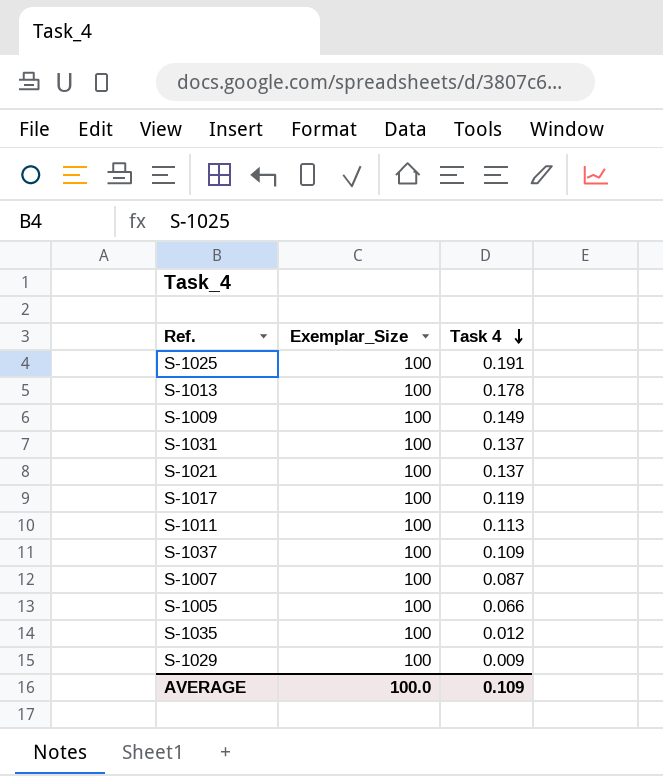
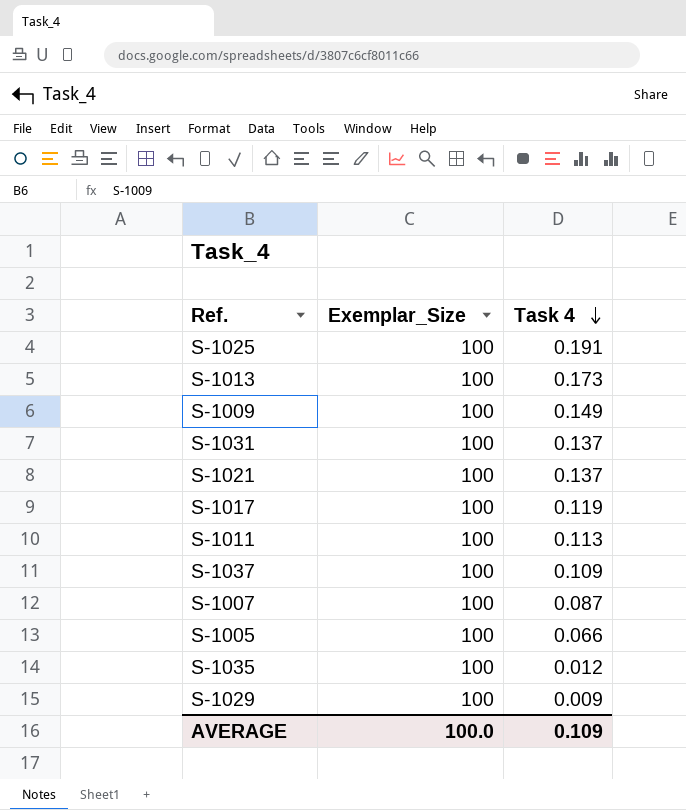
S-1013 | Task 4: 0.178 -> 0.173

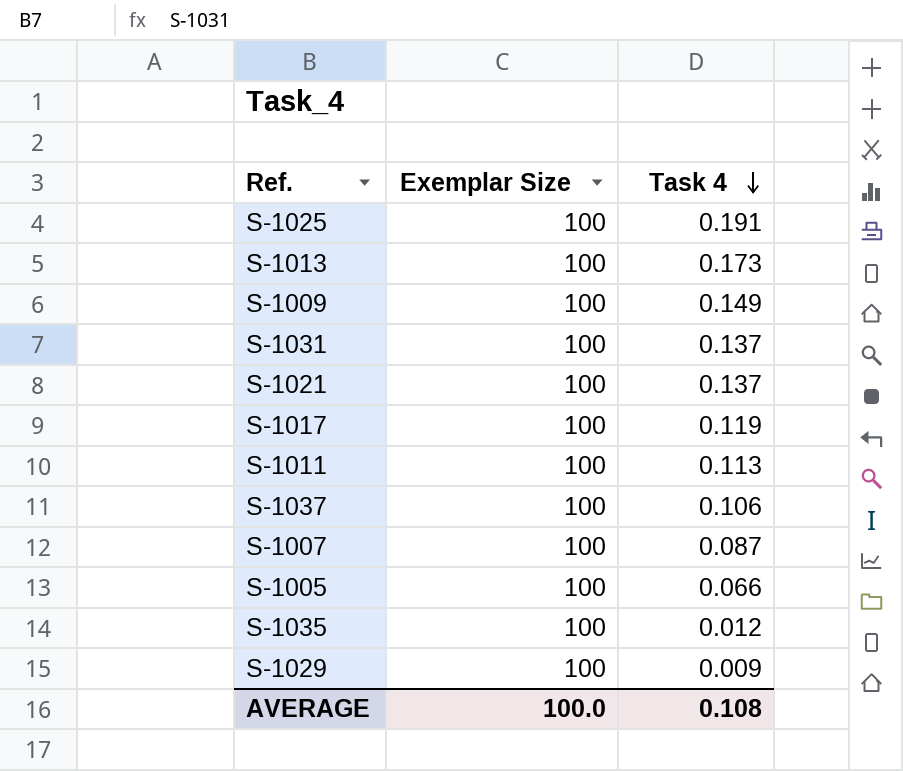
column name: Exemplar_Size -> Exemplar Size
S-1037 | Task 4: 0.109 -> 0.106
AVERAGE | Task 4: 0.109 -> 0.108

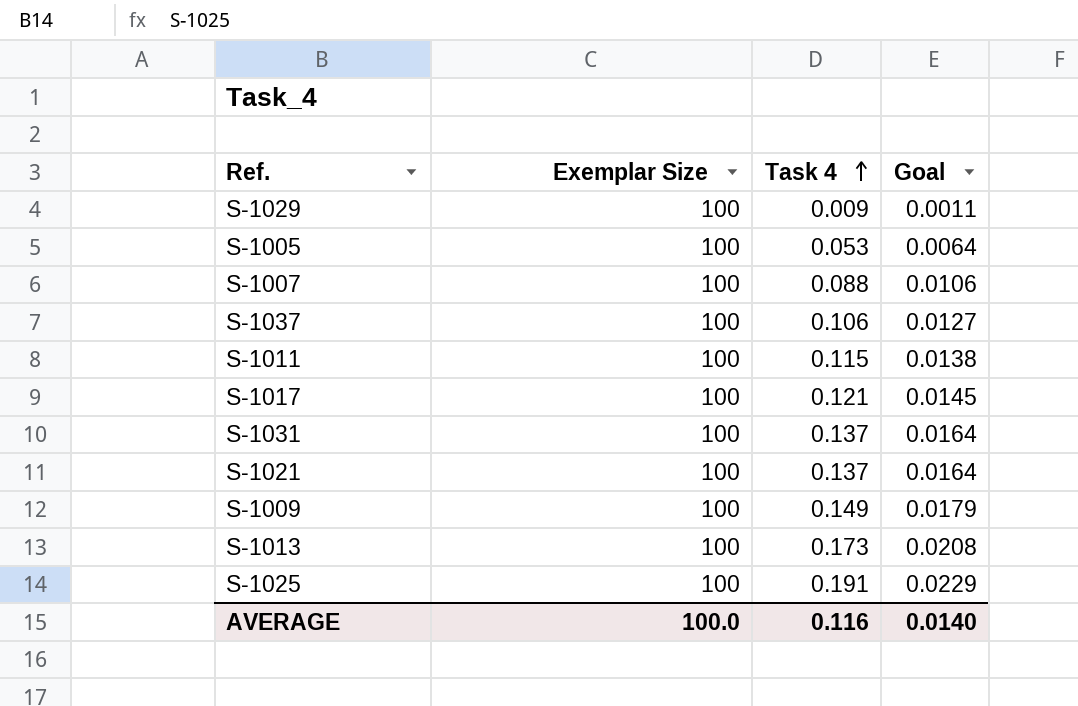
row order: Task 4 descending -> Task 4 ascending
column Goal | formula: none -> [Task 4] * 0.12
row S-1035: 100 | 0.012 -> none
S-1005 | Task 4: 0.066 -> 0.053
S-1007 | Task 4: 0.087 -> 0.088
S-1011 | Task 4: 0.113 -> 0.115
S-1017 | Task 4: 0.119 -> 0.121
AVERAGE | Task 4: 0.108 -> 0.116

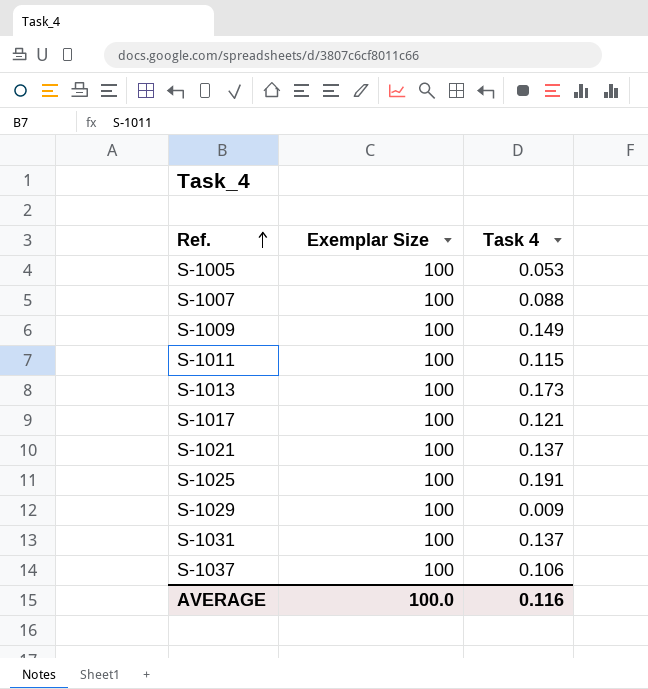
row order: Task 4 ascending -> Ref. ascending
column Goal | formula: [Task 4] * 0.12 -> none

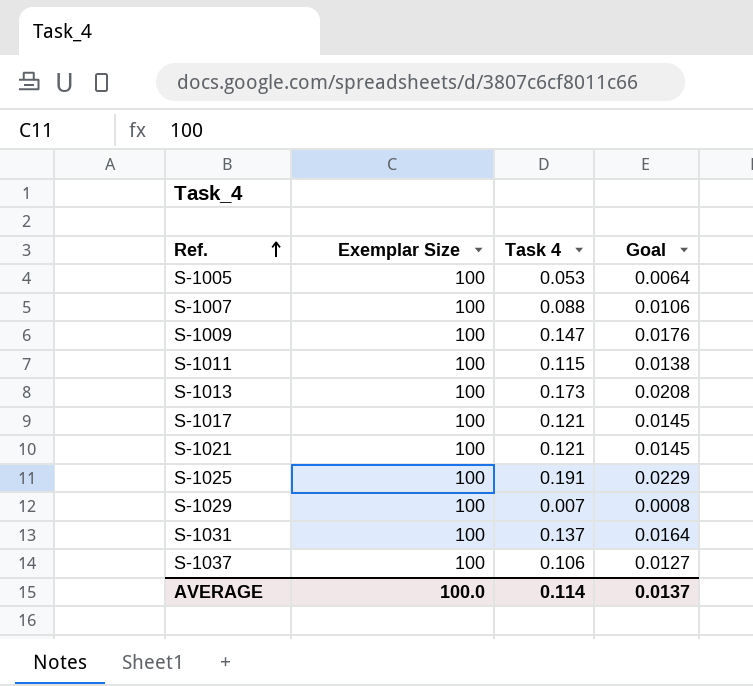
column Goal | formula: none -> [Task 4] * 0.12
S-1009 | Task 4: 0.149 -> 0.147
S-1021 | Task 4: 0.137 -> 0.121
S-1029 | Task 4: 0.009 -> 0.007
AVERAGE | Task 4: 0.116 -> 0.114

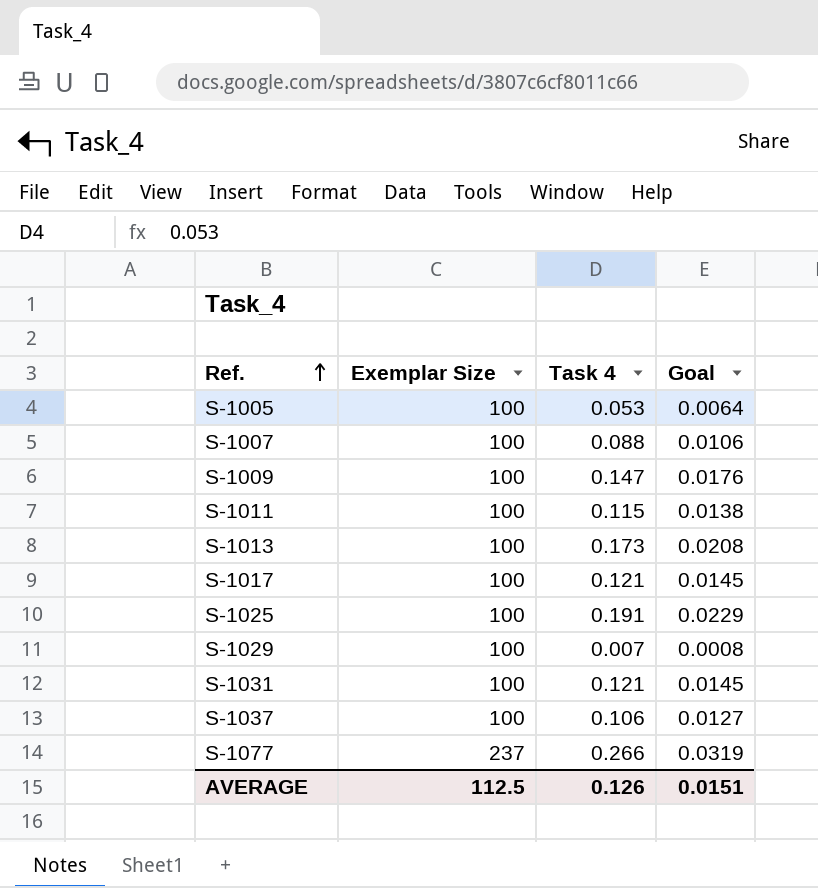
row S-1021: 100 | 0.121 | 0.0145 -> none
S-1031 | Task 4: 0.137 -> 0.121
S-1031 | Goal: 0.0164 -> 0.0145
row S-1077: none -> 237 | 0.266 | 0.0319
AVERAGE | Exemplar Size: 100.0 -> 112.5
AVERAGE | Task 4: 0.114 -> 0.126
AVERAGE | Goal: 0.0137 -> 0.0151

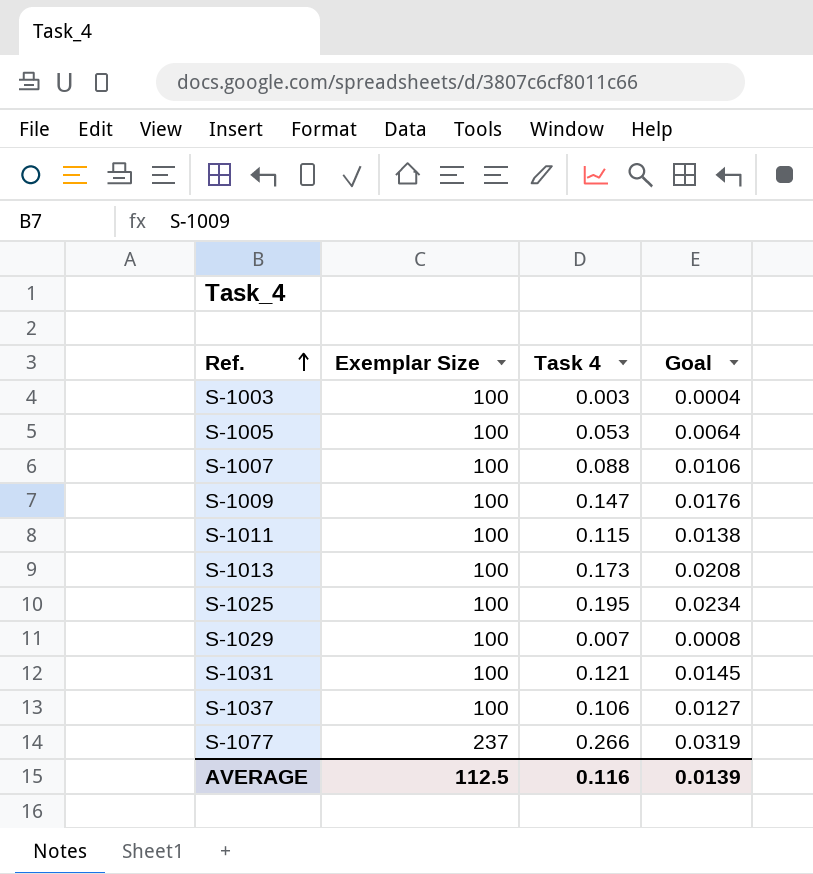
row S-1017: 100 | 0.121 | 0.0145 -> none
row S-1003: none -> 100 | 0.003 | 0.0004
S-1025 | Task 4: 0.191 -> 0.195
S-1025 | Goal: 0.0229 -> 0.0234
AVERAGE | Task 4: 0.126 -> 0.116
AVERAGE | Goal: 0.0151 -> 0.0139

